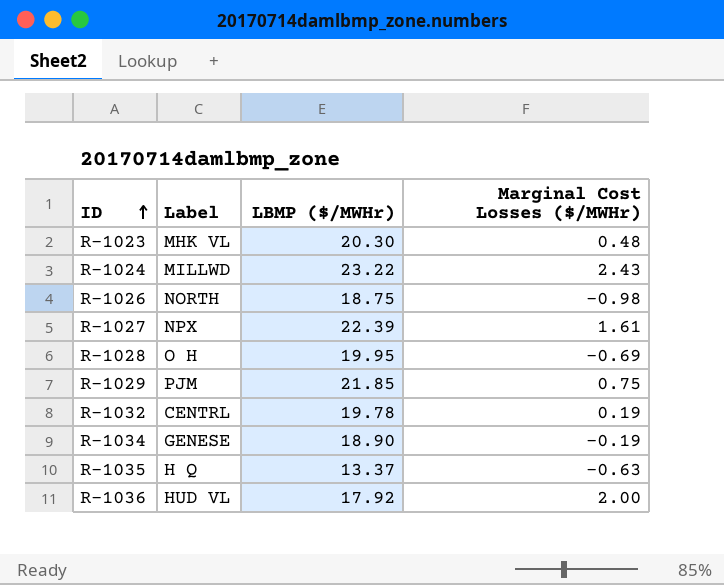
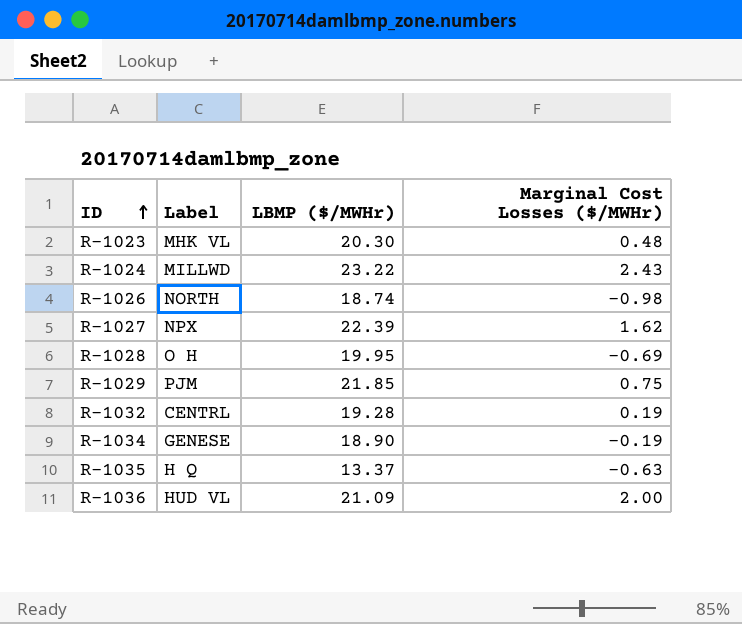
R-1026 | LBMP ($/MWHr): 18.75 -> 18.74
R-1027 | Marginal Cost Losses ($/MWHr): 1.61 -> 1.62
R-1032 | LBMP ($/MWHr): 19.78 -> 19.28
R-1036 | LBMP ($/MWHr): 17.92 -> 21.09

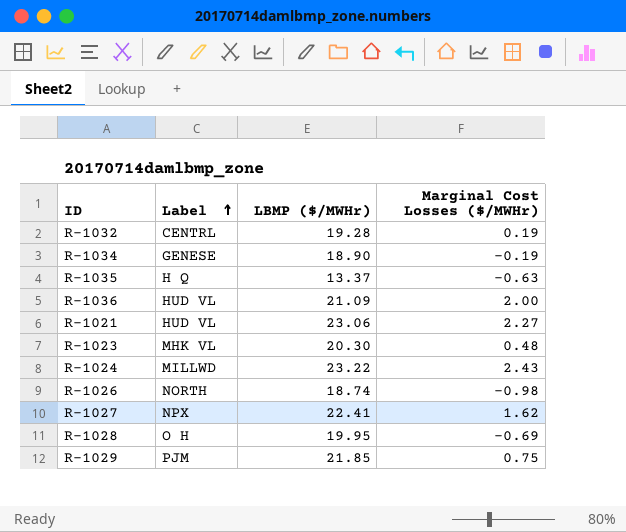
row order: ID ascending -> Label ascending
row R-1021: none -> HUD VL | 23.06 | 2.27
R-1027 | LBMP ($/MWHr): 22.39 -> 22.41

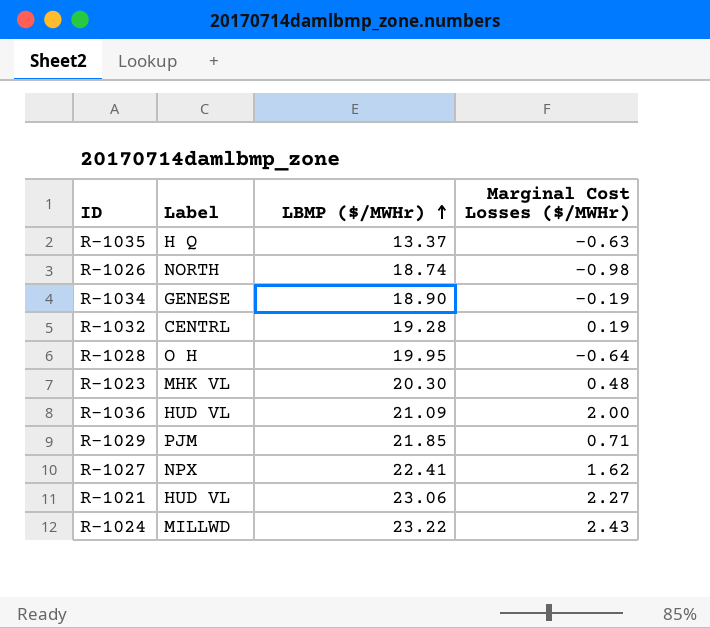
row order: Label ascending -> LBMP ($/MWHr) ascending
R-1028 | Marginal Cost Losses ($/MWHr): -0.69 -> -0.64
R-1029 | Marginal Cost Losses ($/MWHr): 0.75 -> 0.71

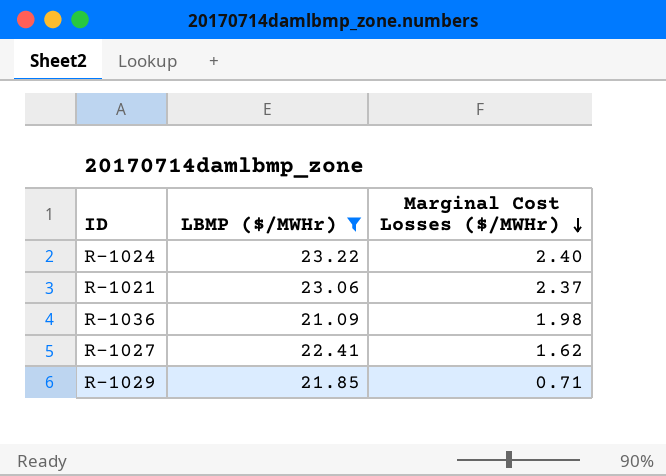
filter: none -> LBMP ($/MWHr) >= 21.09
row order: LBMP ($/MWHr) ascending -> Marginal Cost Losses ($/MWHr) descending
column Label | position: 2 -> none
R-1024 | Marginal Cost Losses ($/MWHr): 2.43 -> 2.40
R-1021 | Marginal Cost Losses ($/MWHr): 2.27 -> 2.37
R-1036 | Marginal Cost Losses ($/MWHr): 2.00 -> 1.98

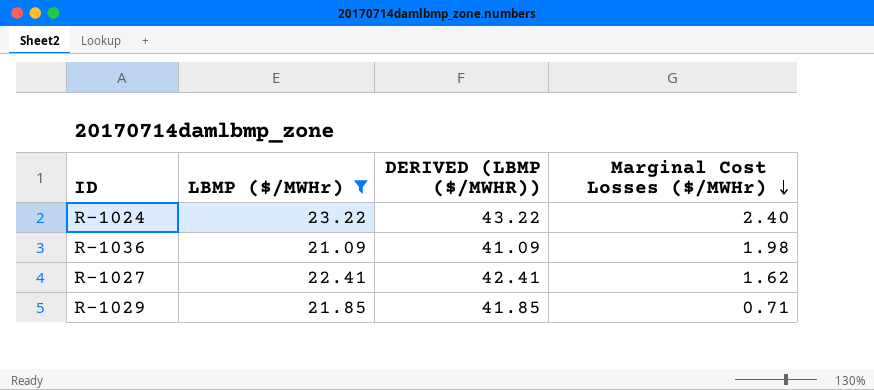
column DERIVED (LBMP ($/MWHR)) | formula: none -> [LBMP ($/MWHr)] + 20
row R-1021: 23.06 | 2.37 -> none

